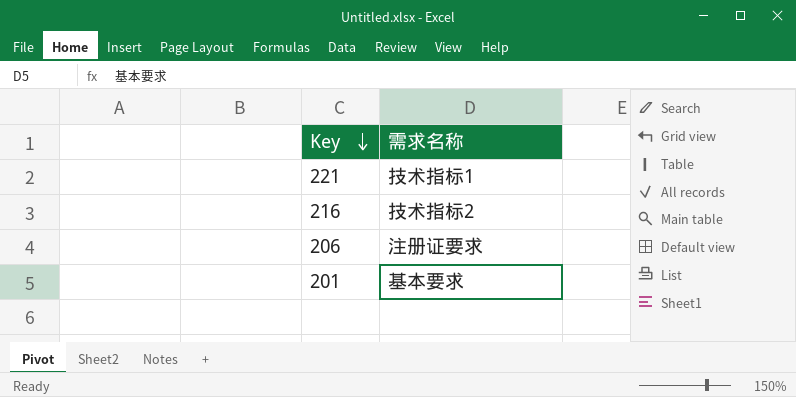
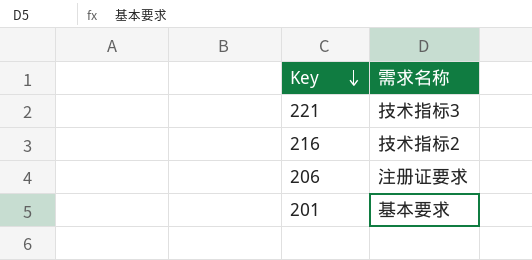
221 | 需求名称: 技术指标1 -> 技术指标3

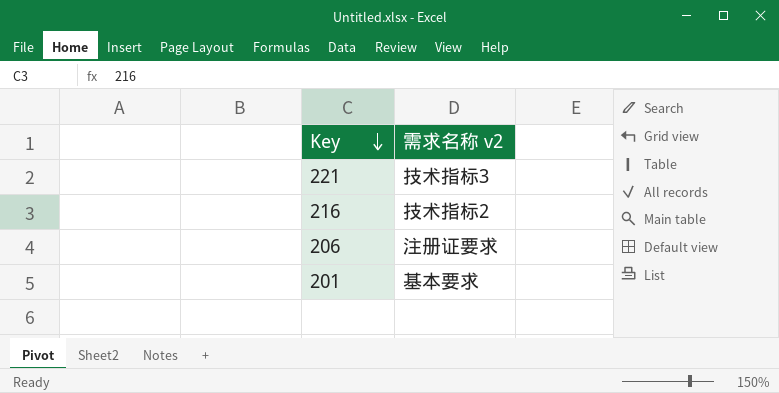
column name: 需求名称 -> 需求名称 v2

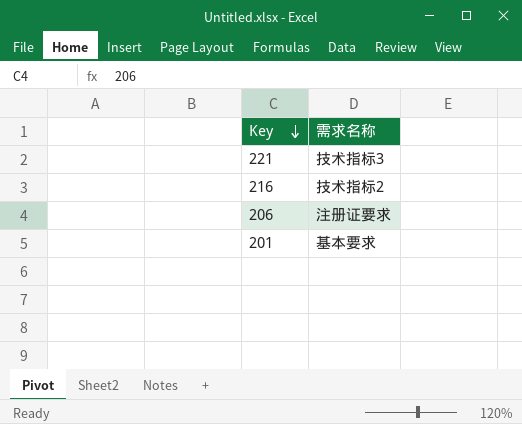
column name: 需求名称 v2 -> 需求名称

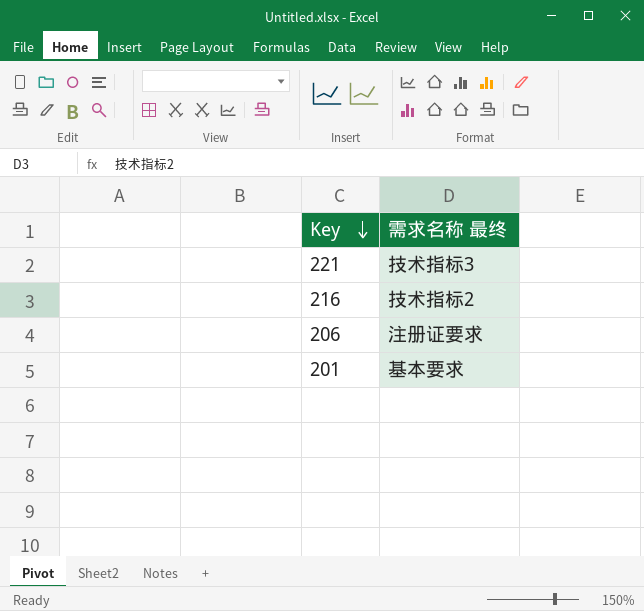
column name: 需求名称 -> 需求名称 最终

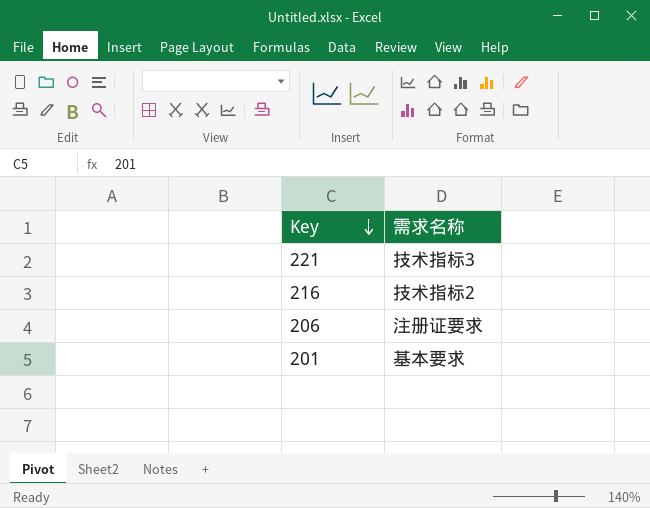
column name: 需求名称 最终 -> 需求名称

